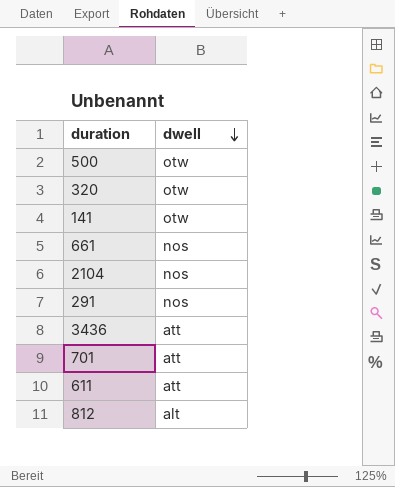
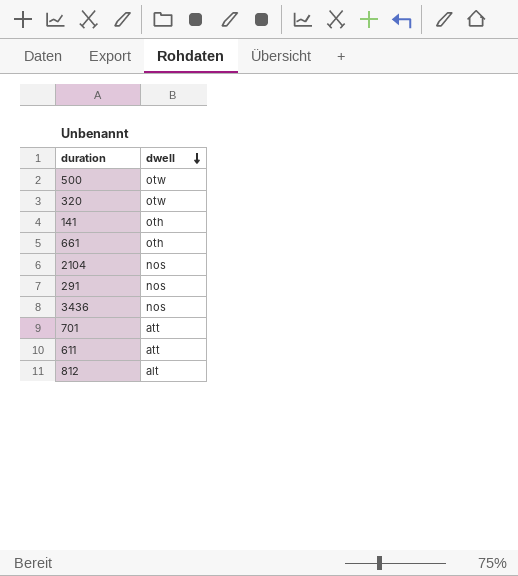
141 | dwell: otw -> oth
661 | dwell: nos -> oth
3436 | dwell: att -> nos

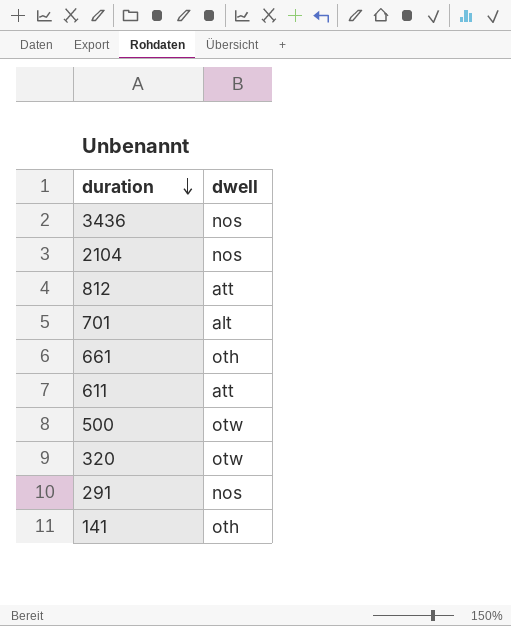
row order: dwell descending -> duration descending
812 | dwell: alt -> att
701 | dwell: att -> alt

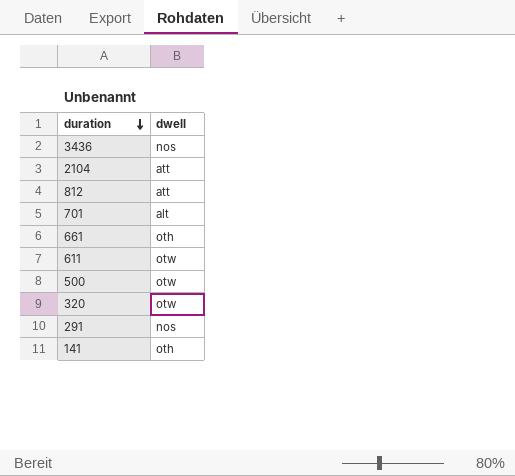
2104 | dwell: nos -> att
611 | dwell: att -> otw

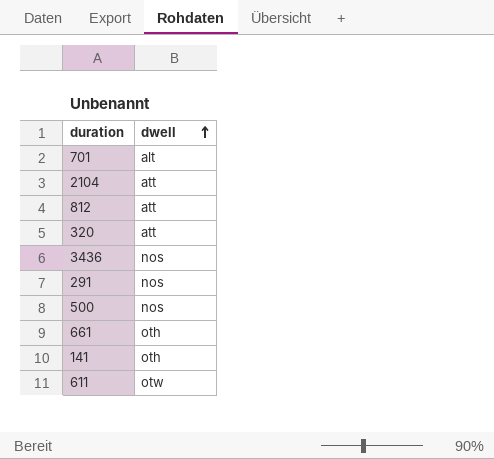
row order: duration descending -> dwell ascending
320 | dwell: otw -> att
500 | dwell: otw -> nos

